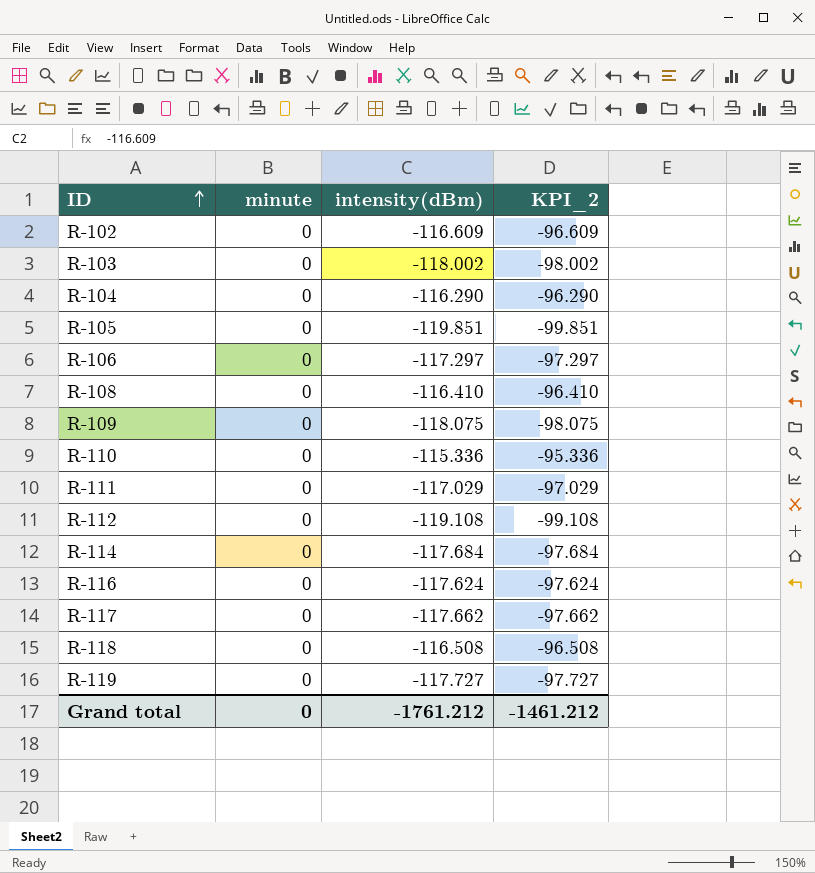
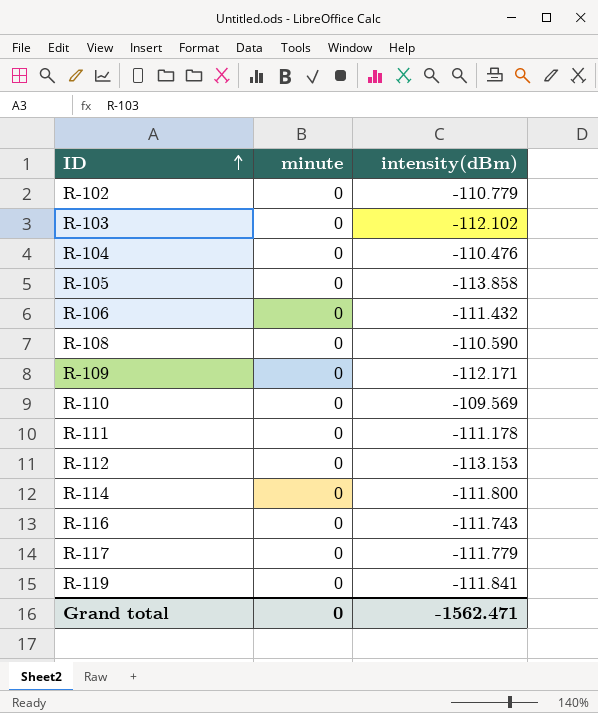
column KPI_2 | formula: [intensity(dBm)] + 20 -> none
row R-118: 0 | -116.508 | -96.508 -> none
R-102 | intensity(dBm): -116.609 -> -110.779
R-103 | intensity(dBm): -118.002 -> -112.102
R-104 | intensity(dBm): -116.290 -> -110.476
R-105 | intensity(dBm): -119.851 -> -113.858
R-106 | intensity(dBm): -117.297 -> -111.432
R-108 | intensity(dBm): -116.410 -> -110.590
R-109 | intensity(dBm): -118.075 -> -112.171
R-110 | intensity(dBm): -115.336 -> -109.569
R-111 | intensity(dBm): -117.029 -> -111.178
R-112 | intensity(dBm): -119.108 -> -113.153
R-114 | intensity(dBm): -117.684 -> -111.800
R-116 | intensity(dBm): -117.624 -> -111.743
R-117 | intensity(dBm): -117.662 -> -111.779
R-119 | intensity(dBm): -117.727 -> -111.841
Grand total | intensity(dBm): -1761.212 -> -1562.471

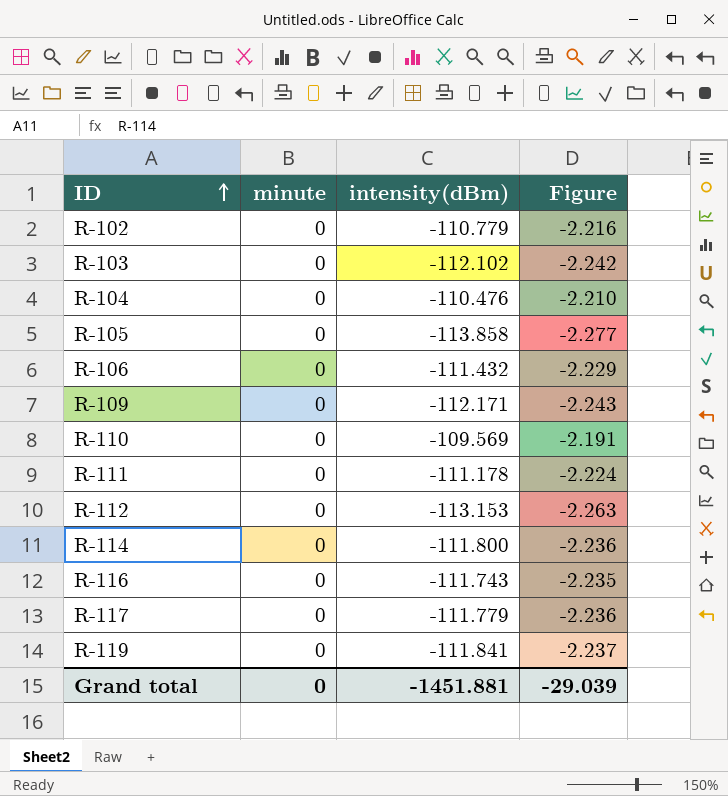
column Figure | formula: none -> [intensity(dBm)] * 0.02
row R-108: 0 | -110.590 -> none
Grand total | intensity(dBm): -1562.471 -> -1451.881

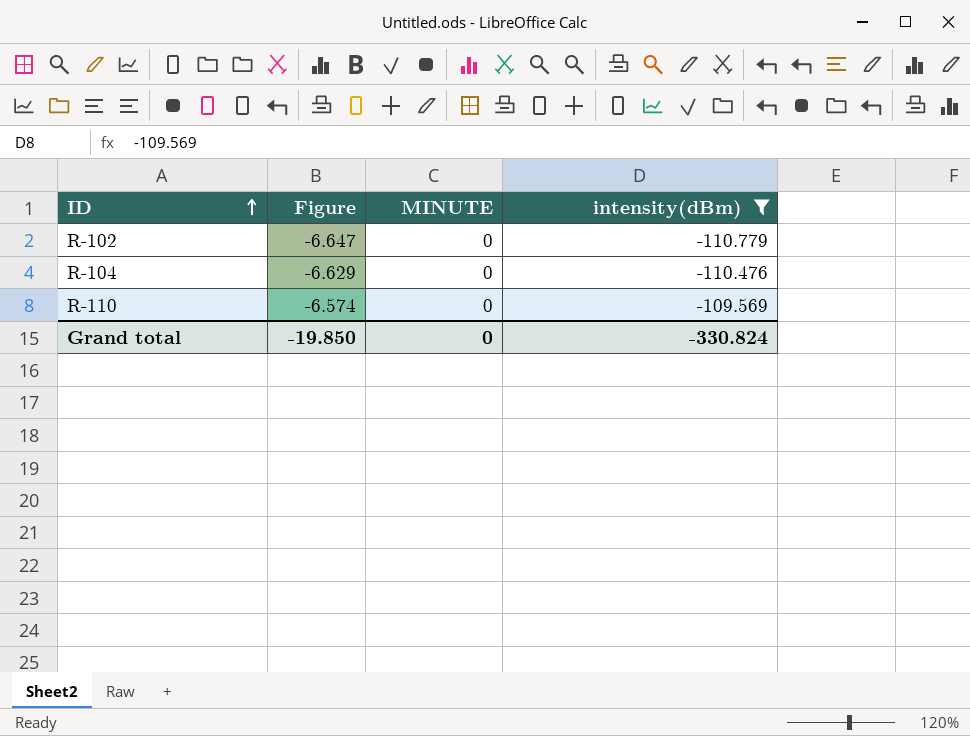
filter: none -> intensity(dBm) >= -110.779
column Figure | formula: [intensity(dBm)] * 0.02 -> [intensity(dBm)] * 0.06
column Figure | position: 4 -> 2
column name: minute -> MINUTE
Grand total | Figure: -29.039 -> -19.850
Grand total | intensity(dBm): -1451.881 -> -330.824

